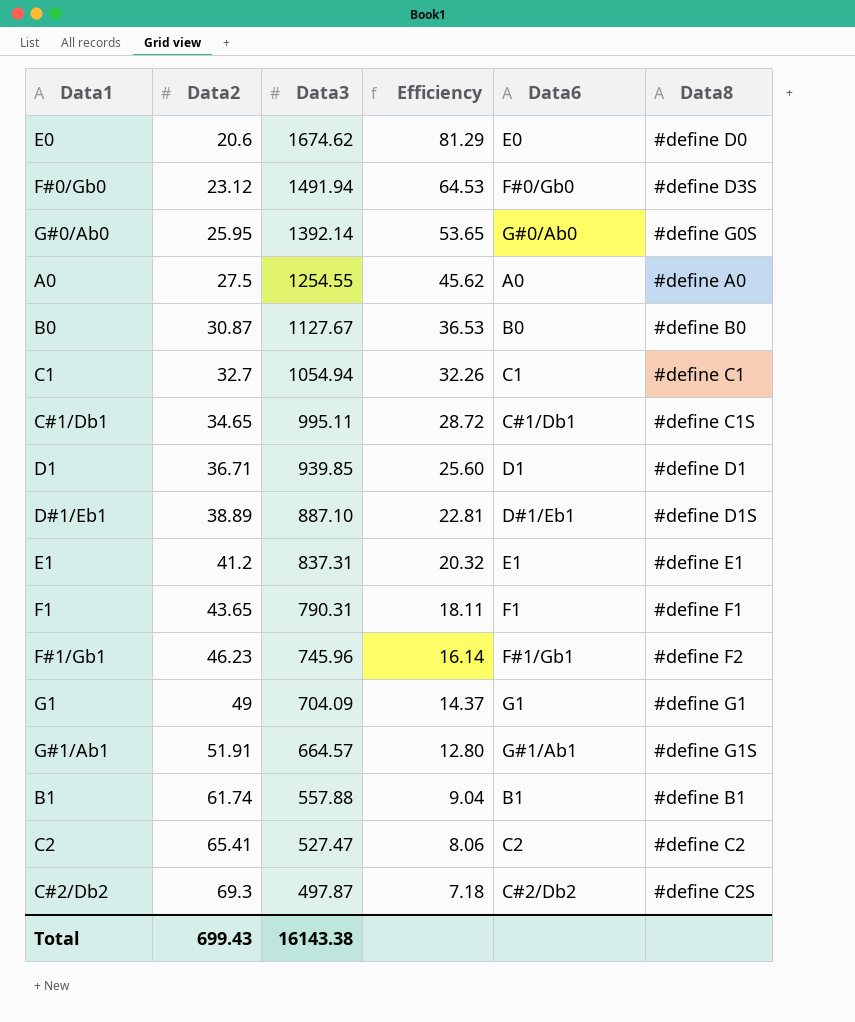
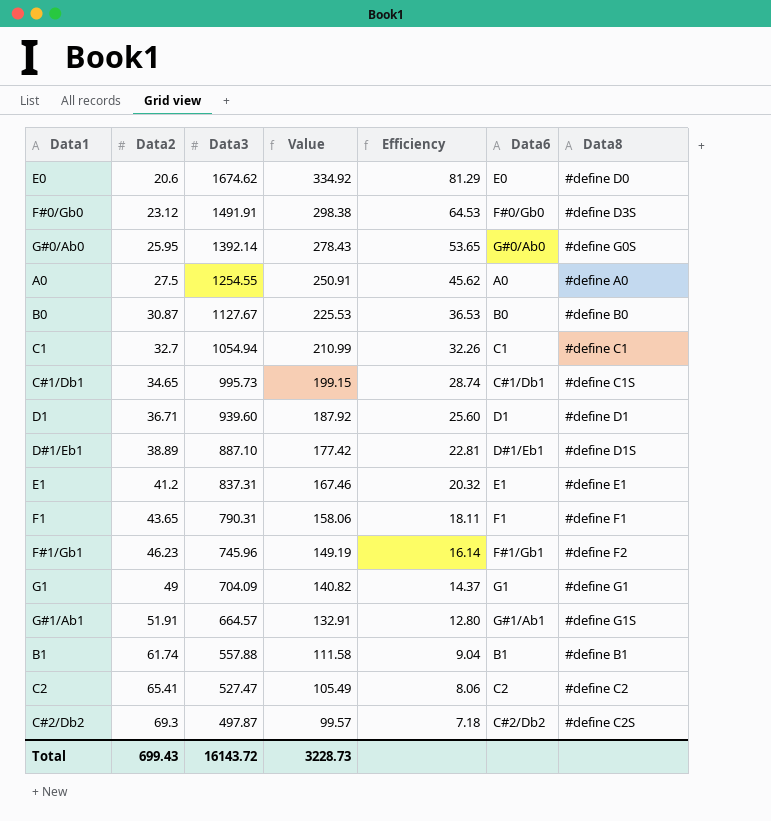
column Value | formula: none -> [Data3] * 0.2
F#0/Gb0 | Data3: 1491.94 -> 1491.91
C#1/Db1 | Data3: 995.11 -> 995.73
C#1/Db1 | Efficiency: 28.72 -> 28.74
D1 | Data3: 939.85 -> 939.60
Total | Data3: 16143.38 -> 16143.72

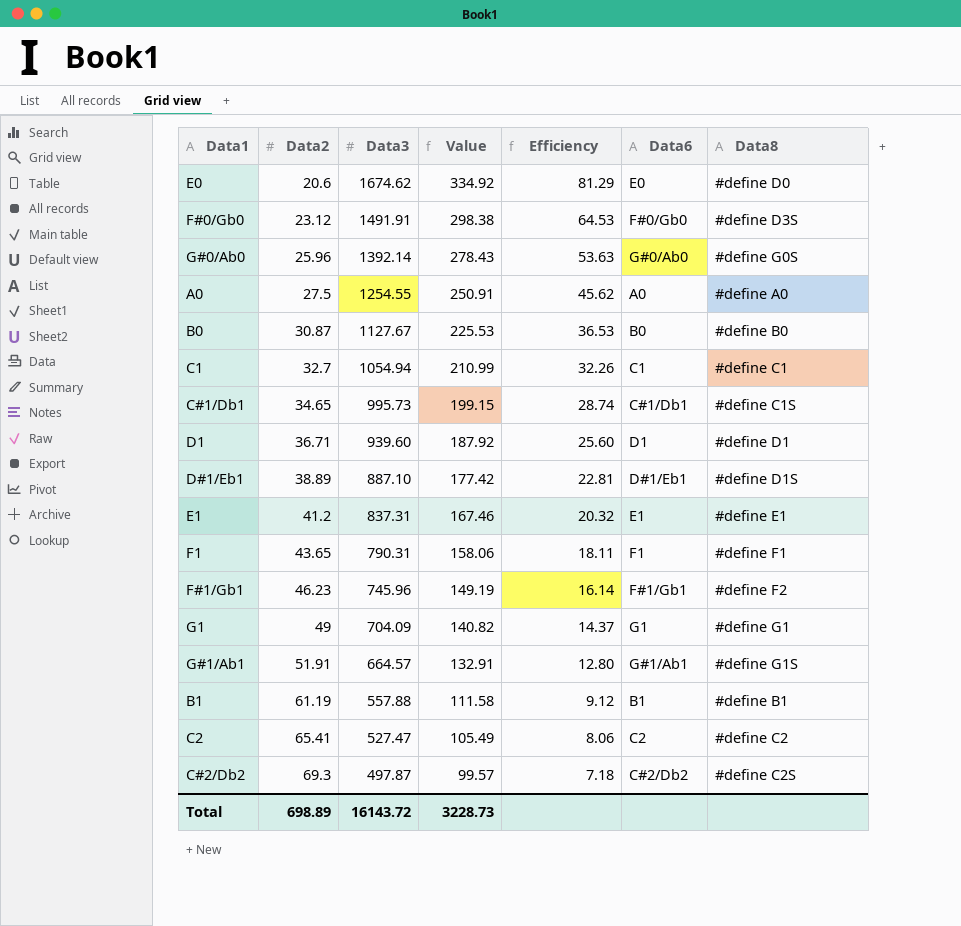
G#0/Ab0 | Data2: 25.95 -> 25.96
G#0/Ab0 | Efficiency: 53.65 -> 53.63
B1 | Data2: 61.74 -> 61.19
B1 | Efficiency: 9.04 -> 9.12
Total | Data2: 699.43 -> 698.89

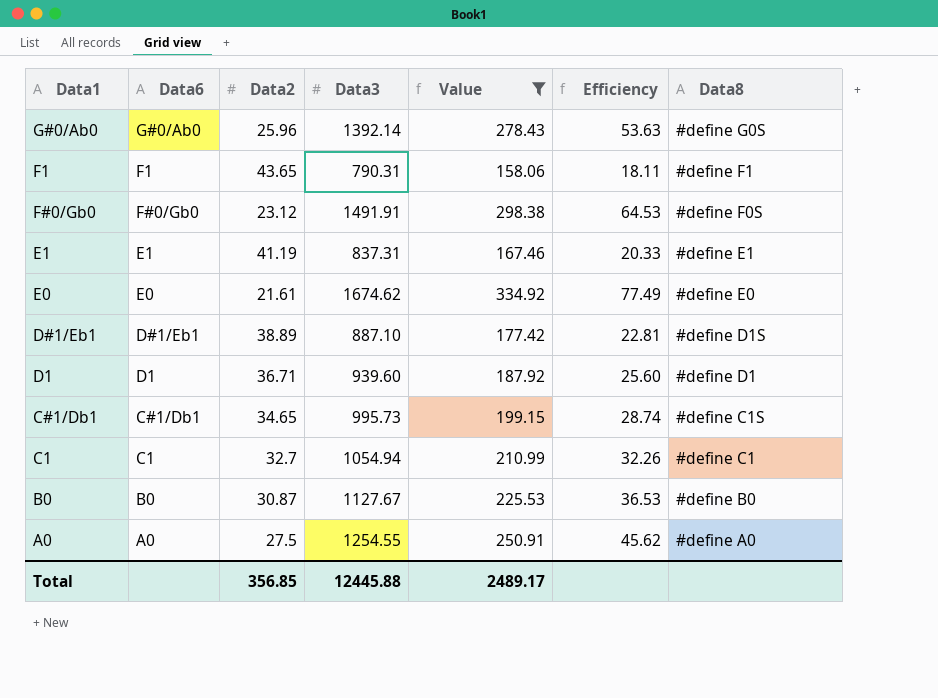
filter: none -> Value >= 158.06
row order: Data2 ascending -> Data8 descending
column Data6 | position: 6 -> 2
F#0/Gb0 | Data8: #define D3S -> #define F0S
E1 | Data2: 41.2 -> 41.19
E1 | Efficiency: 20.32 -> 20.33
E0 | Data2: 20.6 -> 21.61
E0 | Efficiency: 81.29 -> 77.49
E0 | Data8: #define D0 -> #define E0
Total | Data2: 698.89 -> 356.85
Total | Data3: 16143.72 -> 12445.88
Total | Value: 3228.73 -> 2489.17

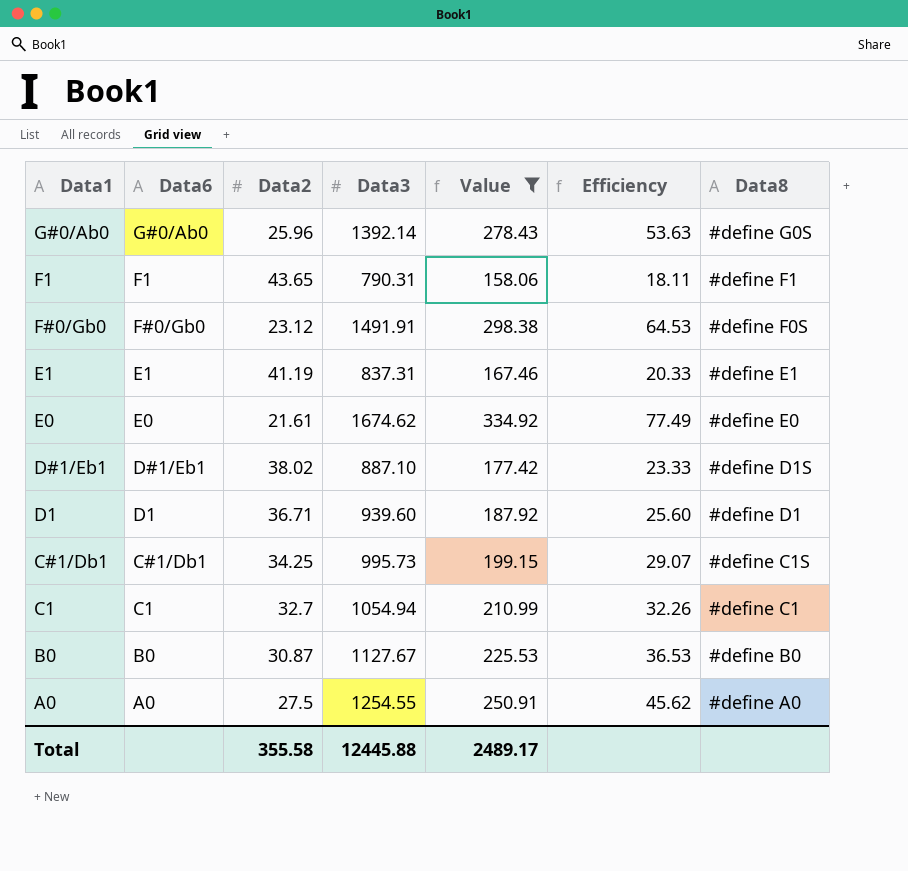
D#1/Eb1 | Data2: 38.89 -> 38.02
D#1/Eb1 | Efficiency: 22.81 -> 23.33
C#1/Db1 | Data2: 34.65 -> 34.25
C#1/Db1 | Efficiency: 28.74 -> 29.07
Total | Data2: 356.85 -> 355.58

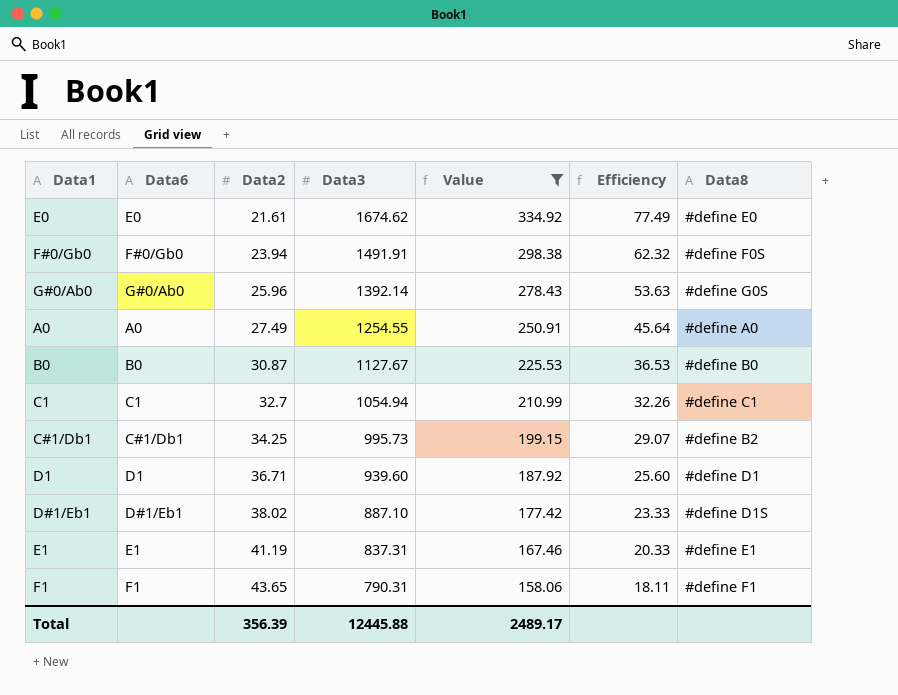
row order: Data8 descending -> Data2 ascending
F#0/Gb0 | Data2: 23.12 -> 23.94
F#0/Gb0 | Efficiency: 64.53 -> 62.32
A0 | Data2: 27.5 -> 27.49
A0 | Efficiency: 45.62 -> 45.64
C#1/Db1 | Data8: #define C1S -> #define B2
Total | Data2: 355.58 -> 356.39

